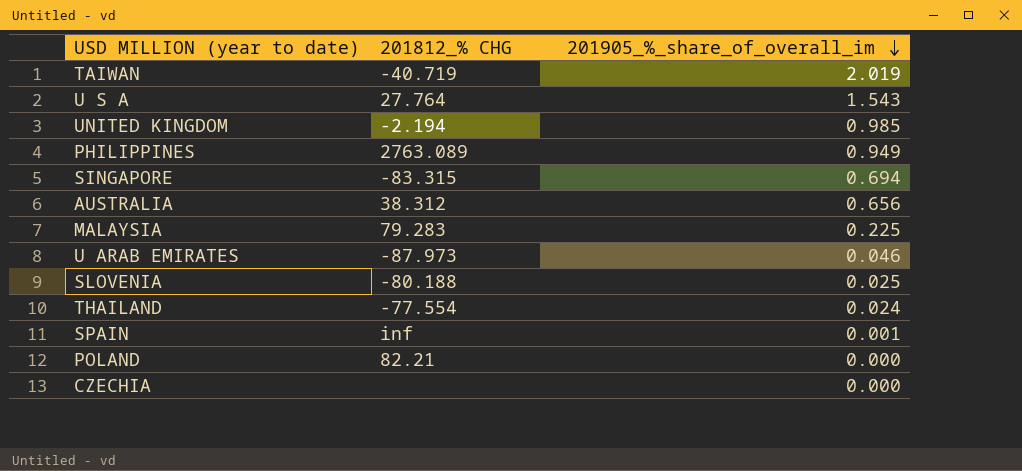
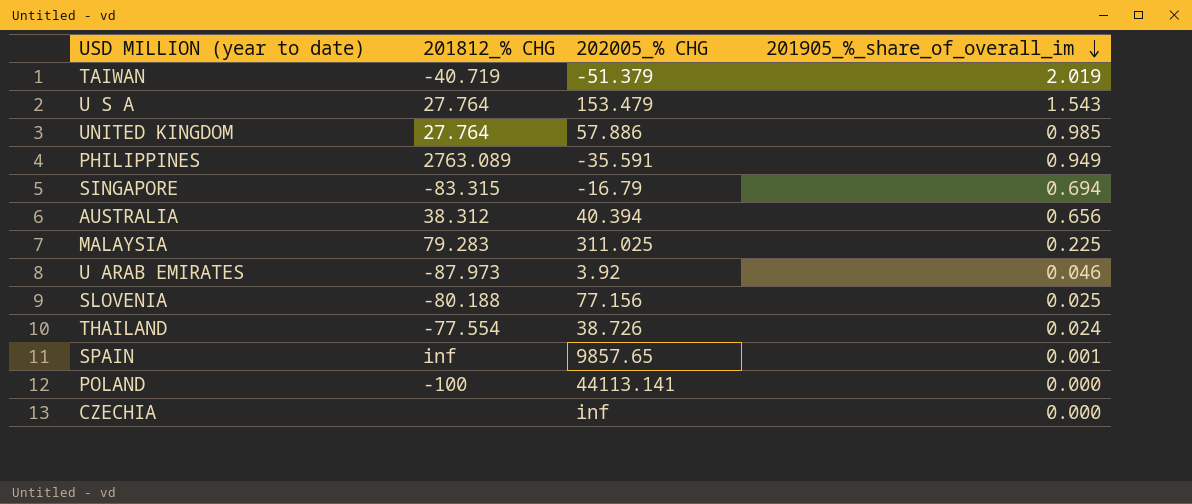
column 202005_% CHG | position: none -> 3
UNITED KINGDOM | 201812_% CHG: -2.194 -> 27.764
POLAND | 201812_% CHG: 82.21 -> -100

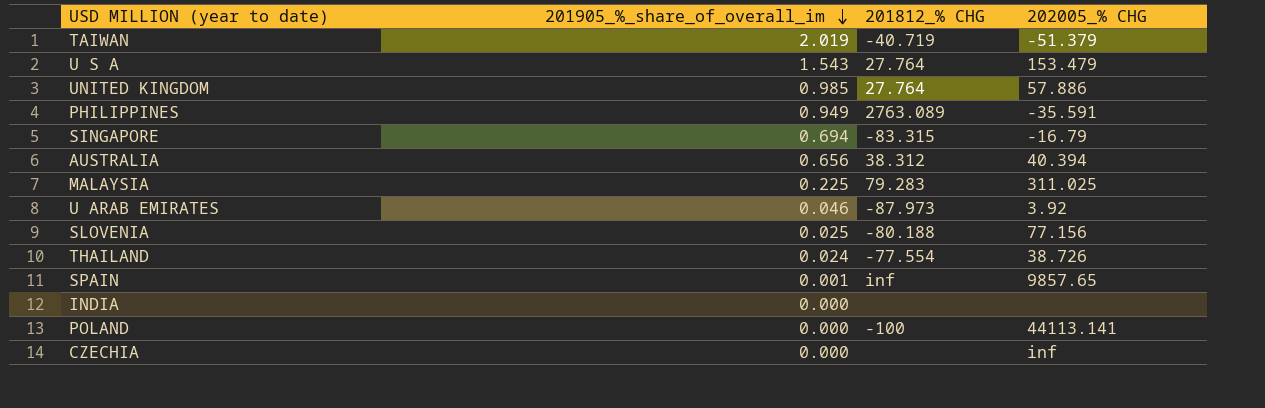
column 201905_%_share_of_overall_im | position: 4 -> 2
row INDIA: none -> 0.000 | none | none

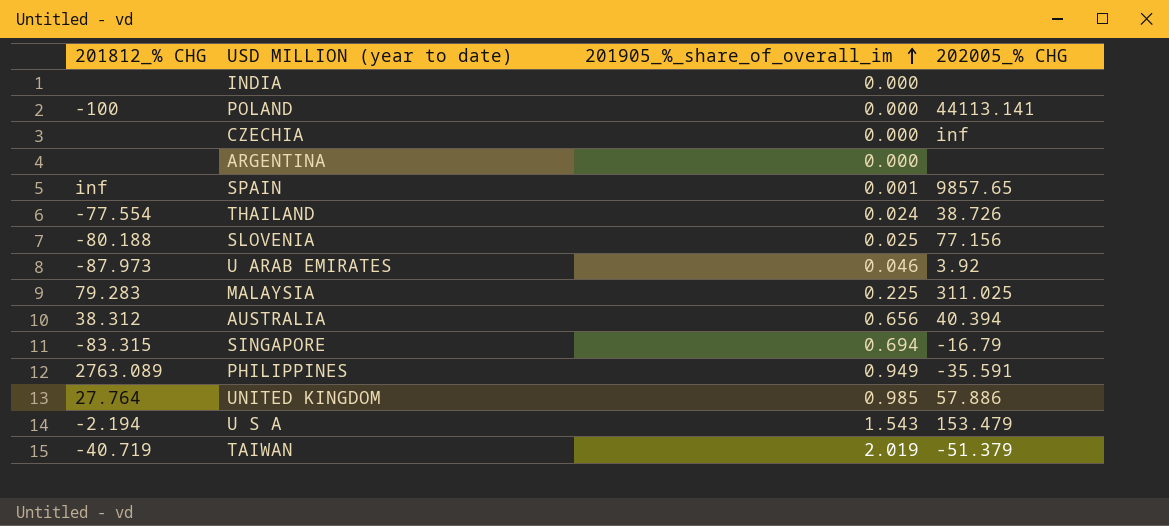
row order: 201905_%_share_of_overall_im descending -> 201905_%_share_of_overall_im ascending
column 201812_% CHG | position: 3 -> 1
row ARGENTINA: none -> none | 0.000 | none
U S A | 201812_% CHG: 27.764 -> -2.194

